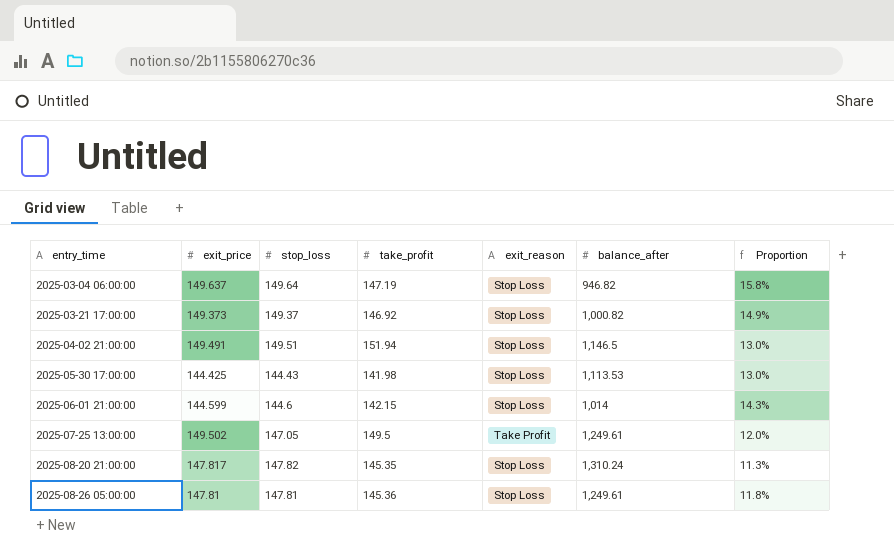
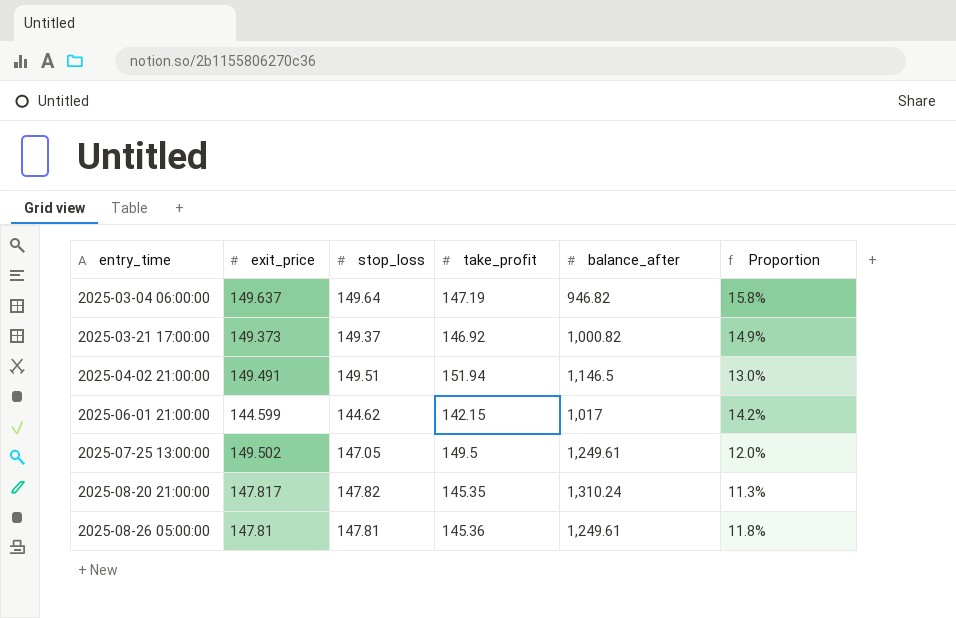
column exit_reason | position: 5 -> none
row 2025-05-30 17:00:00: 144.425 | 144.43 | 141.98 | Stop Loss | 1,113.53 | 13.0% -> none
2025-06-01 21:00:00 | stop_loss: 144.6 -> 144.62
2025-06-01 21:00:00 | balance_after: 1,014 -> 1,017
2025-06-01 21:00:00 | Proportion: 14.3% -> 14.2%

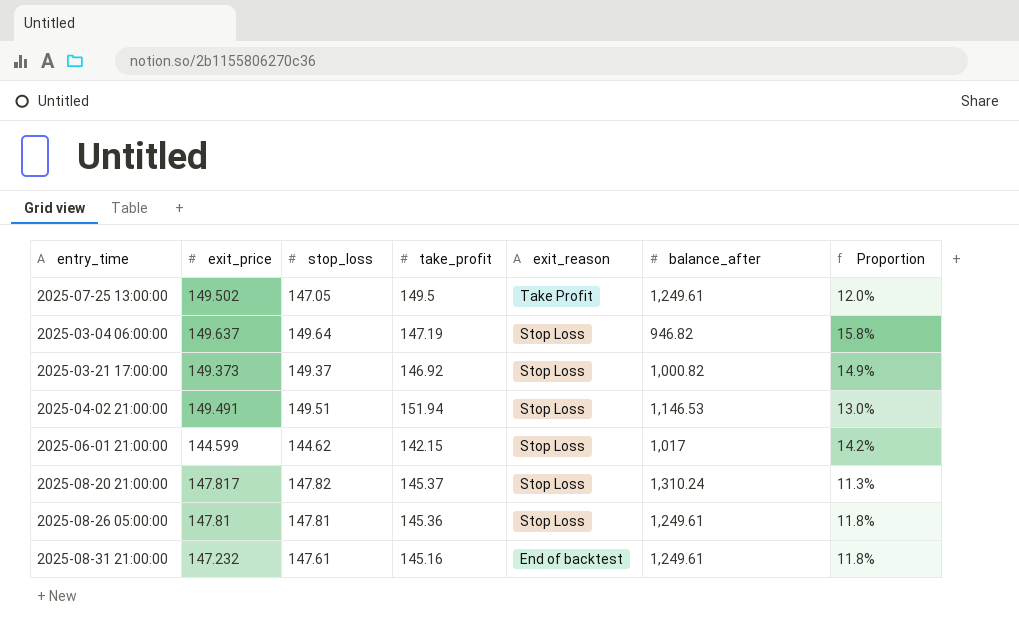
row order: entry_time ascending -> exit_reason descending
column exit_reason | position: none -> 5
2025-04-02 21:00:00 | balance_after: 1,146.5 -> 1,146.53
2025-08-20 21:00:00 | take_profit: 145.35 -> 145.37
row 2025-08-31 21:00:00: none -> 147.232 | 147.61 | 145.16 | End of backtest | 1,249.61 | 11.8%

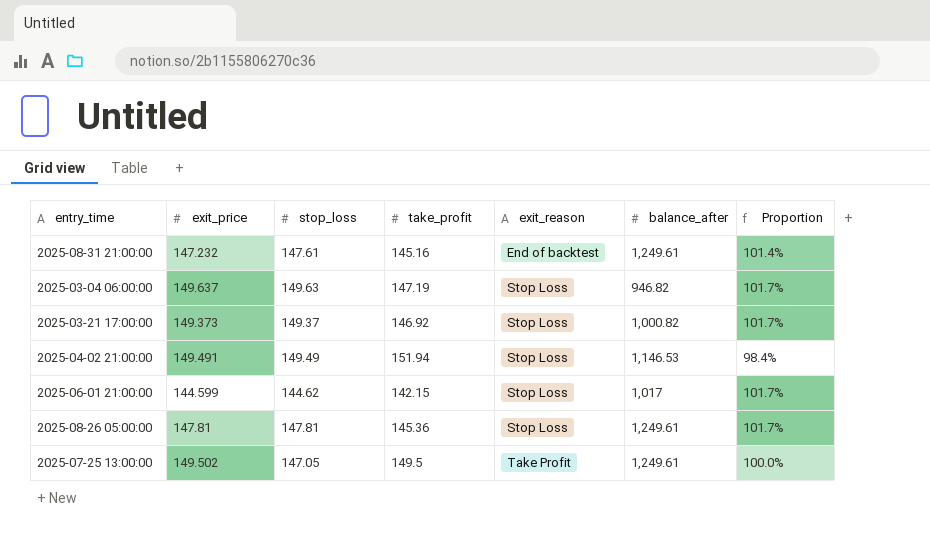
row order: exit_reason descending -> exit_reason ascending
column Proportion | formula: [exit_price] / [balance_after] -> [exit_price] / [take_profit]
row 2025-08-20 21:00:00: 147.817 | 147.82 | 145.37 | Stop Loss | 1,310.24 | 11.3% -> none
2025-03-04 06:00:00 | stop_loss: 149.64 -> 149.63
2025-04-02 21:00:00 | stop_loss: 149.51 -> 149.49

